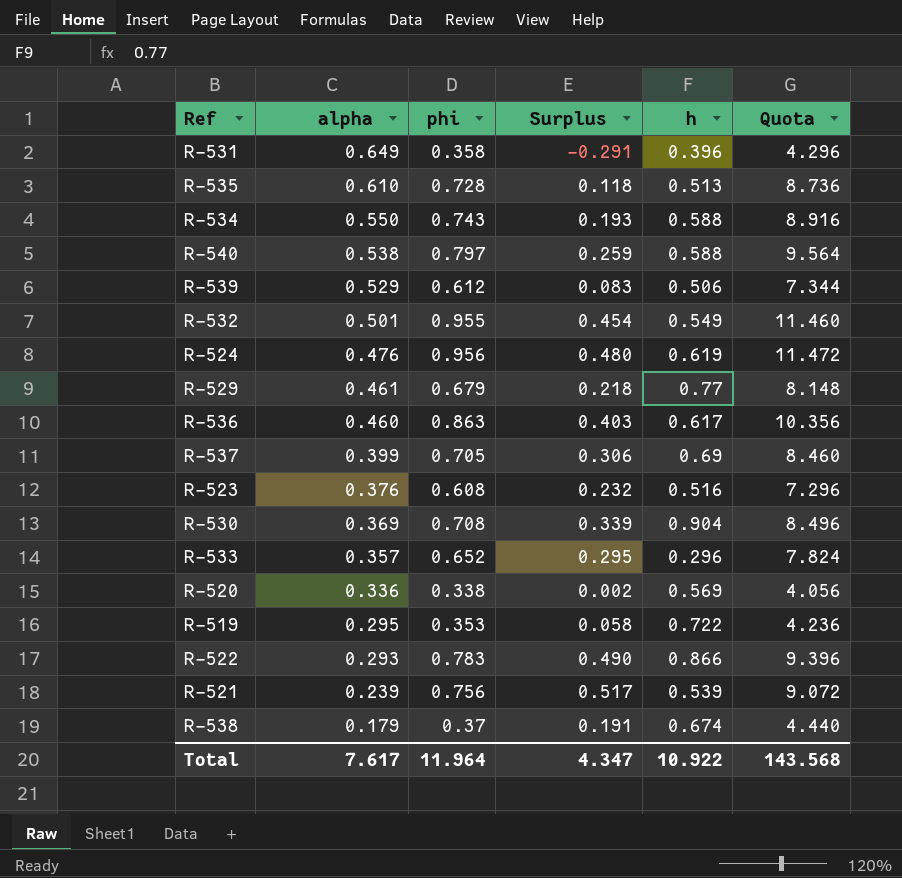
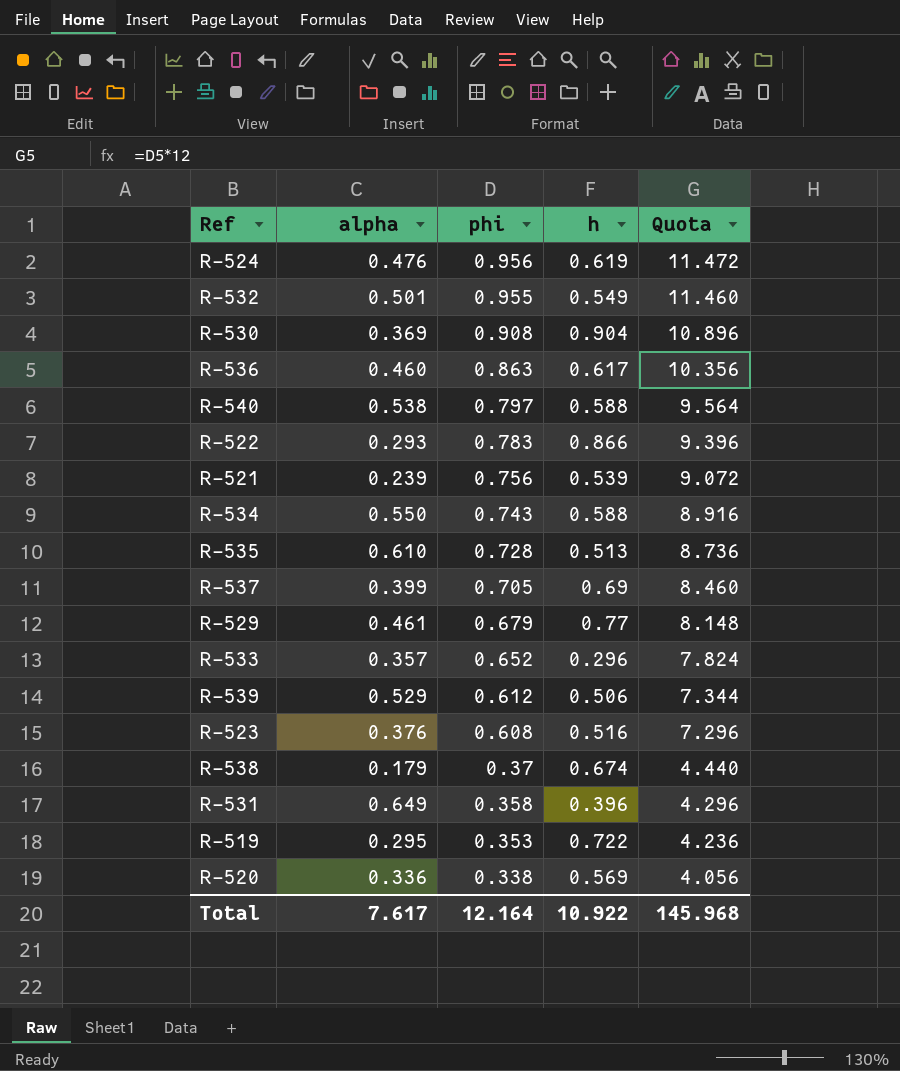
row order: alpha descending -> phi descending
column Surplus | formula: [phi] - [alpha] -> none
R-530 | phi: 0.708 -> 0.908
R-530 | Quota: 8.496 -> 10.896
Total | phi: 11.964 -> 12.164
Total | Quota: 143.568 -> 145.968

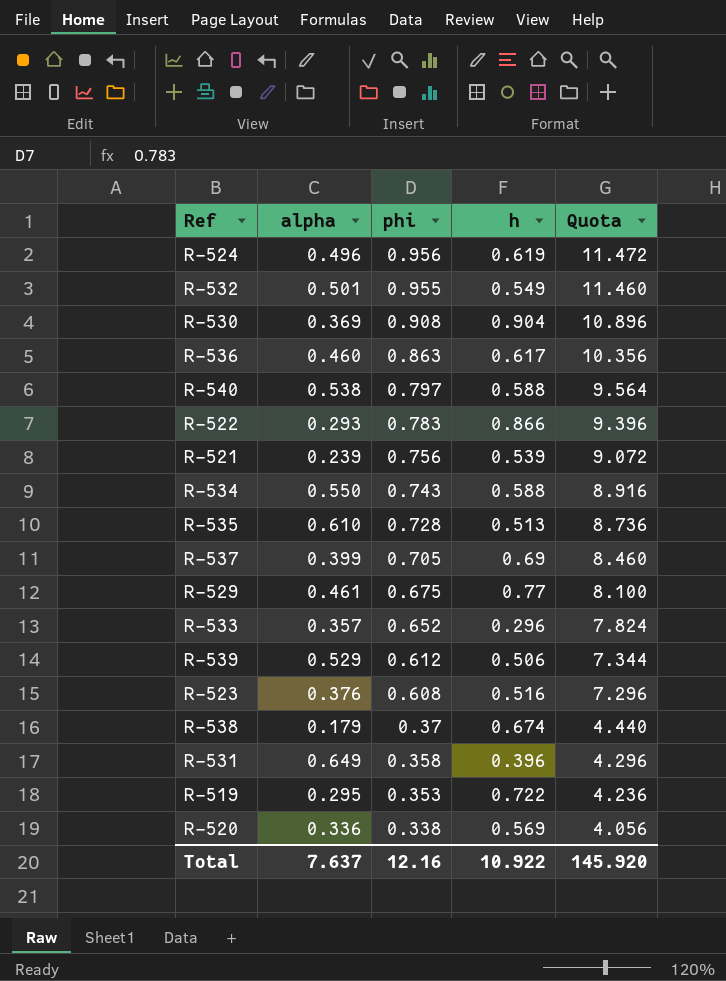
R-524 | alpha: 0.476 -> 0.496
R-529 | phi: 0.679 -> 0.675
R-529 | Quota: 8.148 -> 8.100
Total | alpha: 7.617 -> 7.637
Total | phi: 12.164 -> 12.16
Total | Quota: 145.968 -> 145.920

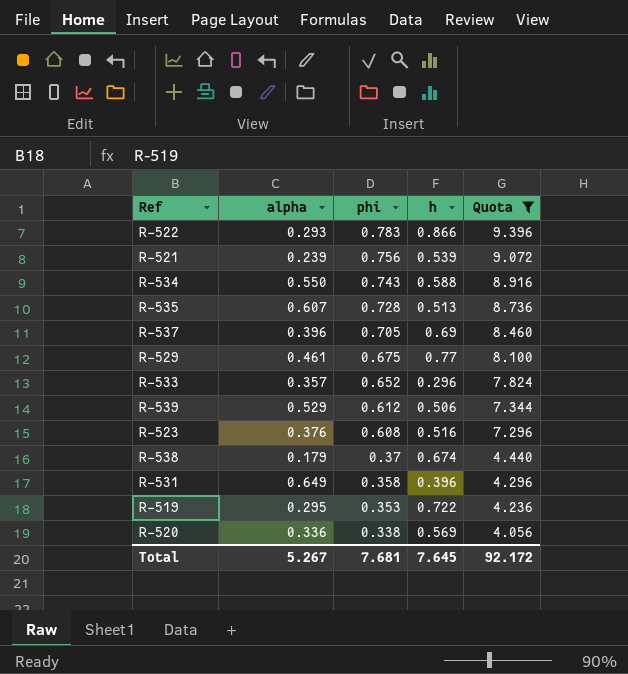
filter: none -> Quota <= 9.396
R-535 | alpha: 0.610 -> 0.607
R-537 | alpha: 0.399 -> 0.396
Total | alpha: 7.637 -> 5.267
Total | phi: 12.16 -> 7.681
Total | h: 10.922 -> 7.645
Total | Quota: 145.920 -> 92.172

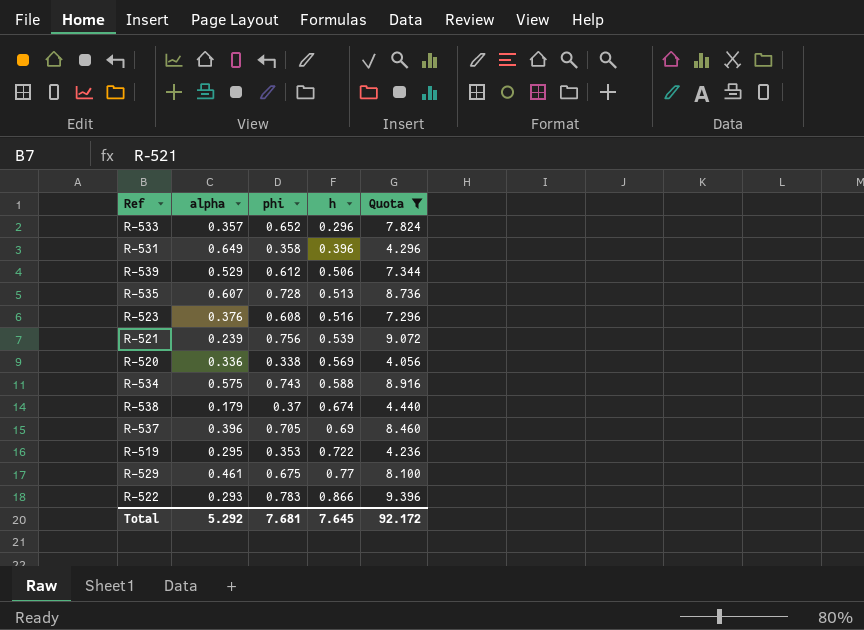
row order: phi descending -> h ascending
R-534 | alpha: 0.550 -> 0.575
Total | alpha: 5.267 -> 5.292

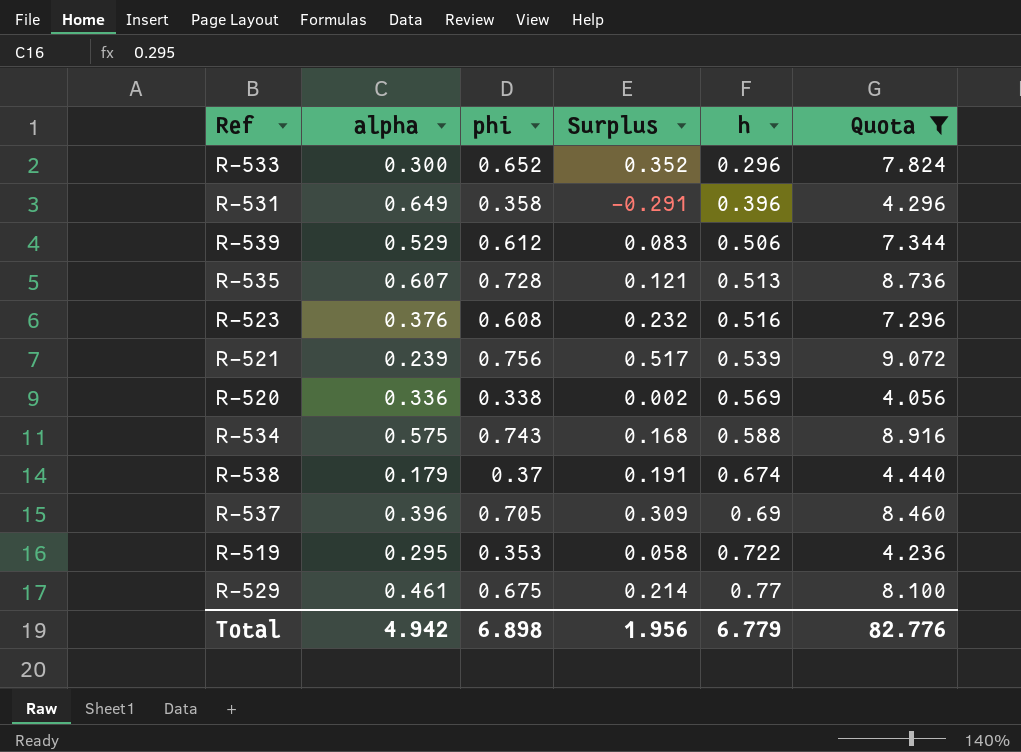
column Surplus | formula: none -> [phi] - [alpha]
row R-522: 0.293 | 0.783 | 0.866 | 9.396 -> none
R-533 | alpha: 0.357 -> 0.300
Total | alpha: 5.292 -> 4.942
Total | phi: 7.681 -> 6.898
Total | h: 7.645 -> 6.779
Total | Quota: 92.172 -> 82.776

